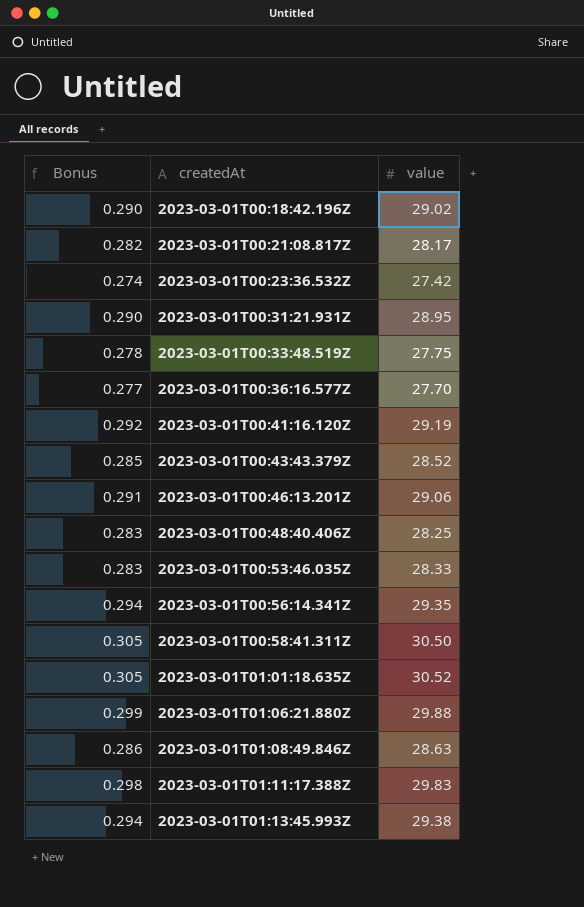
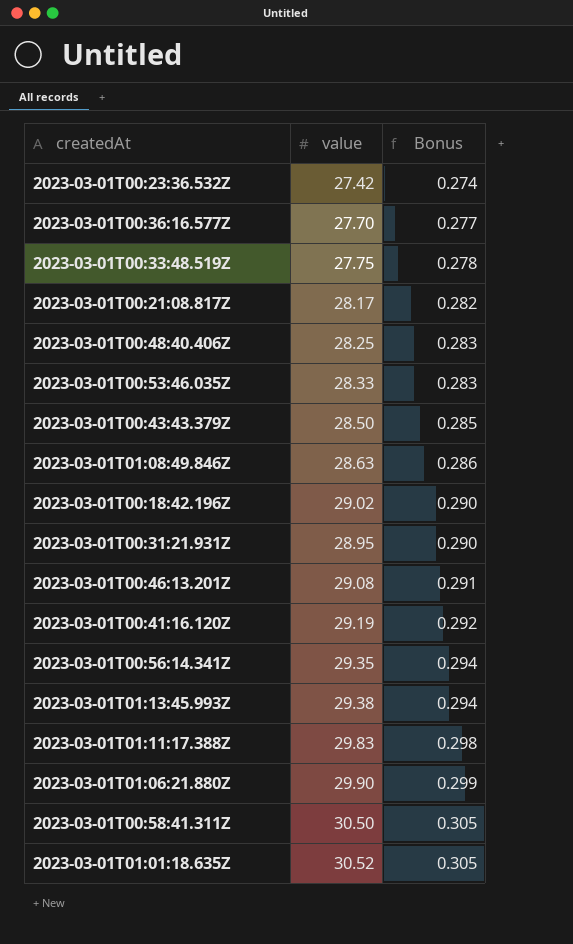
row order: createdAt ascending -> Bonus ascending
column Bonus | position: 1 -> 3
2023-03-01T00:43:43.379Z | value: 28.52 -> 28.50
2023-03-01T00:46:13.201Z | value: 29.06 -> 29.08
2023-03-01T01:06:21.880Z | value: 29.88 -> 29.90

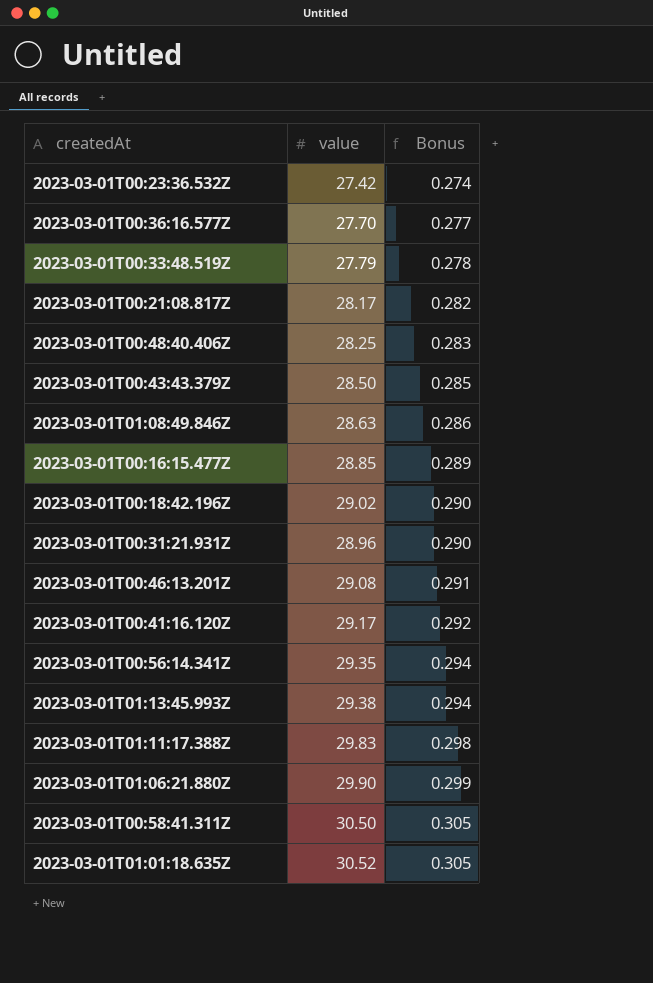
row 2023-03-01T00:53:46.035Z: 28.33 | 0.283 -> none
2023-03-01T00:33:48.519Z | value: 27.75 -> 27.79
row 2023-03-01T00:16:15.477Z: none -> 28.85 | 0.289
2023-03-01T00:31:21.931Z | value: 28.95 -> 28.96
2023-03-01T00:41:16.120Z | value: 29.19 -> 29.17

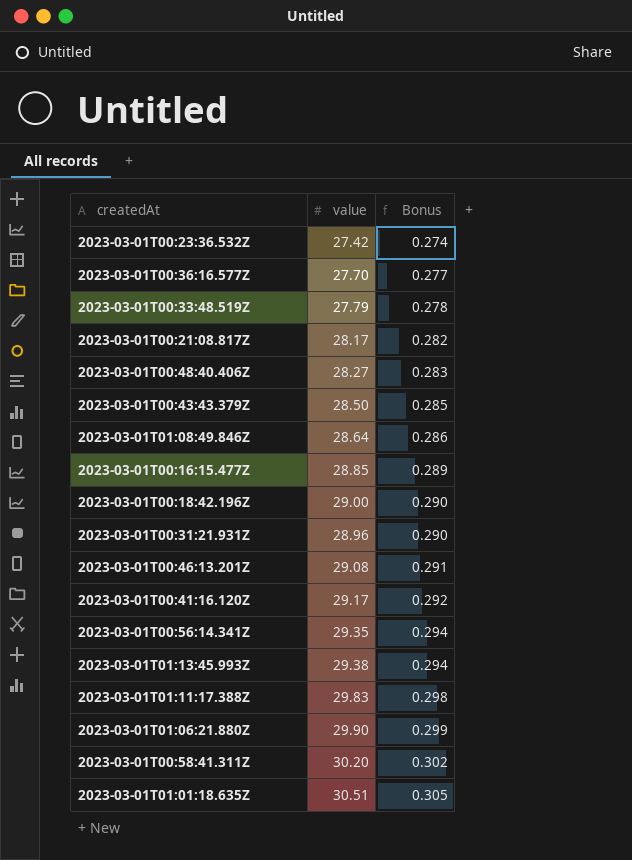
2023-03-01T00:48:40.406Z | value: 28.25 -> 28.27
2023-03-01T01:08:49.846Z | value: 28.63 -> 28.64
2023-03-01T00:18:42.196Z | value: 29.02 -> 29.00
2023-03-01T00:58:41.311Z | value: 30.50 -> 30.20
2023-03-01T00:58:41.311Z | Bonus: 0.305 -> 0.302
2023-03-01T01:01:18.635Z | value: 30.52 -> 30.51

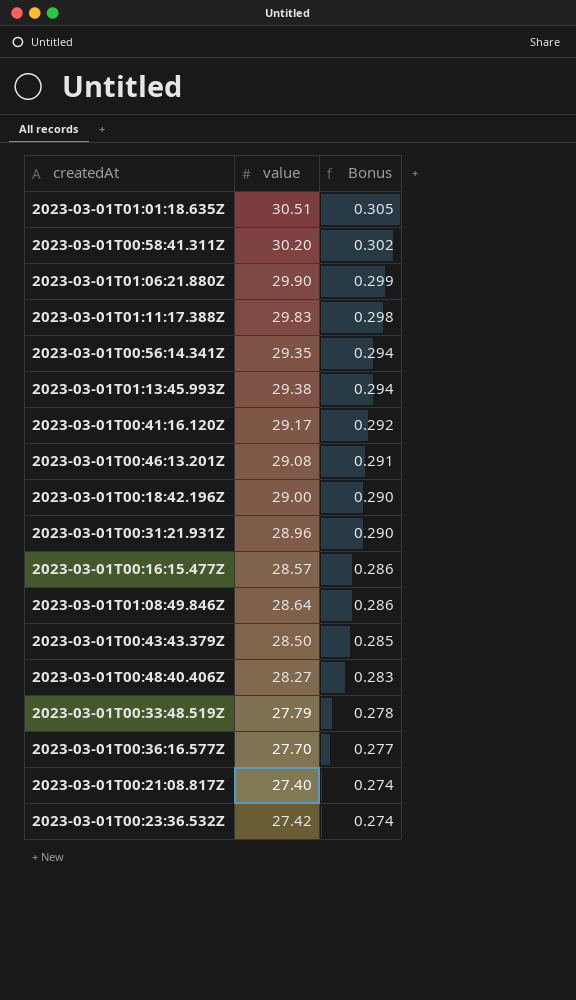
row order: Bonus ascending -> Bonus descending
2023-03-01T00:16:15.477Z | value: 28.85 -> 28.57
2023-03-01T00:16:15.477Z | Bonus: 0.289 -> 0.286
2023-03-01T00:21:08.817Z | value: 28.17 -> 27.40
2023-03-01T00:21:08.817Z | Bonus: 0.282 -> 0.274

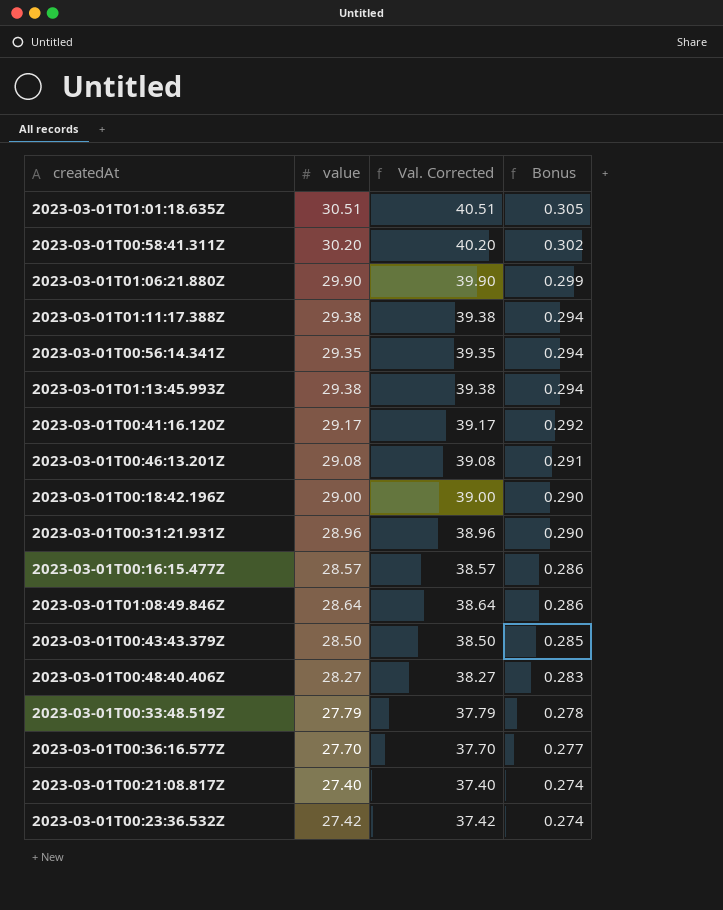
column Val. Corrected | formula: none -> [value] + 10
2023-03-01T01:11:17.388Z | value: 29.83 -> 29.38
2023-03-01T01:11:17.388Z | Bonus: 0.298 -> 0.294

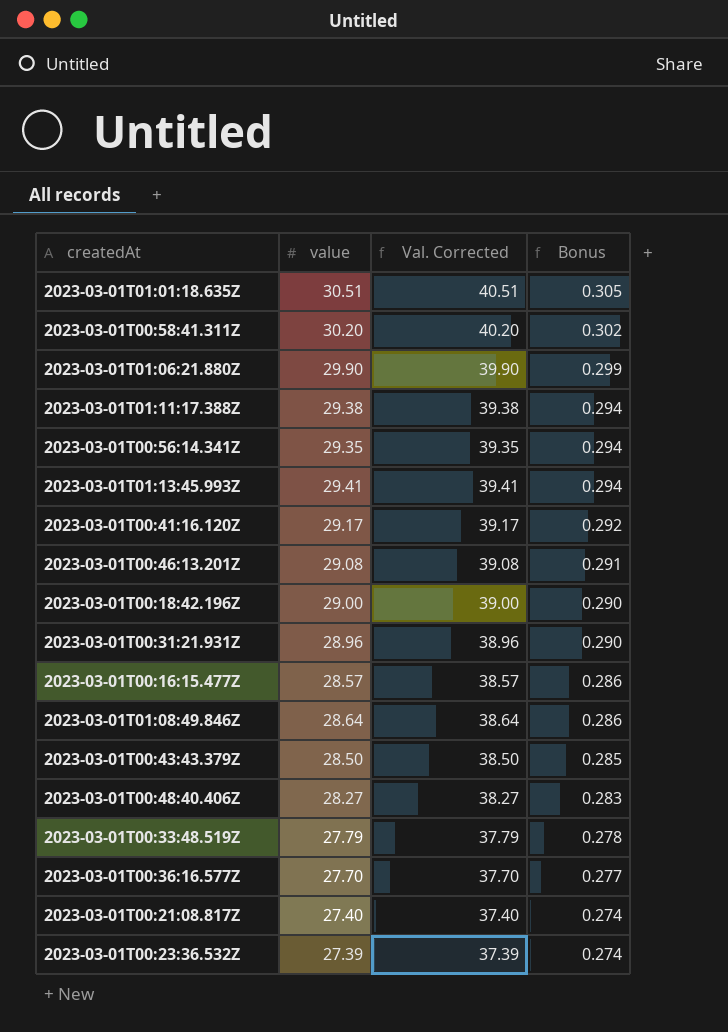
2023-03-01T01:13:45.993Z | value: 29.38 -> 29.41
2023-03-01T01:13:45.993Z | Val. Corrected: 39.38 -> 39.41
2023-03-01T00:23:36.532Z | value: 27.42 -> 27.39
2023-03-01T00:23:36.532Z | Val. Corrected: 37.42 -> 37.39

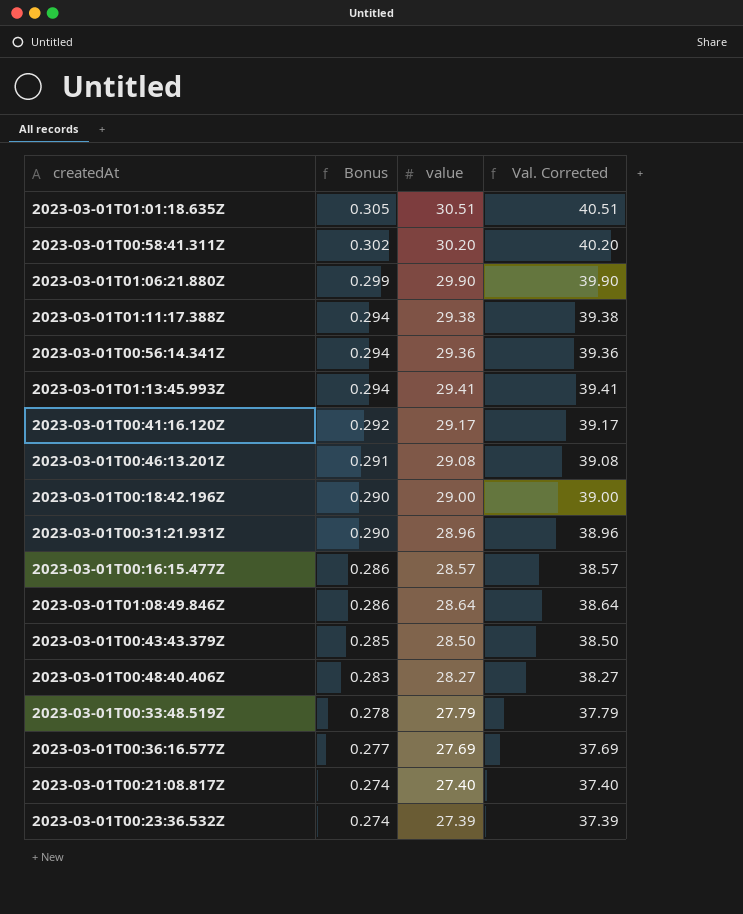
column Bonus | position: 4 -> 2
2023-03-01T00:56:14.341Z | value: 29.35 -> 29.36
2023-03-01T00:56:14.341Z | Val. Corrected: 39.35 -> 39.36
2023-03-01T00:36:16.577Z | value: 27.70 -> 27.69
2023-03-01T00:36:16.577Z | Val. Corrected: 37.70 -> 37.69

